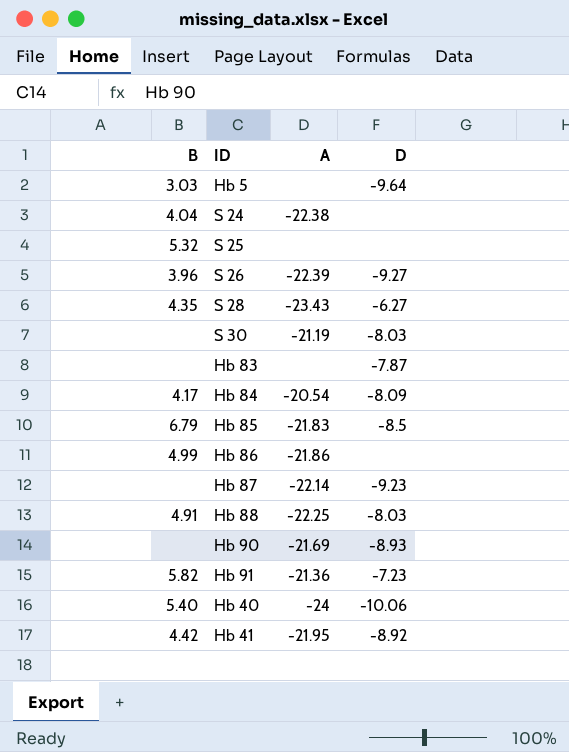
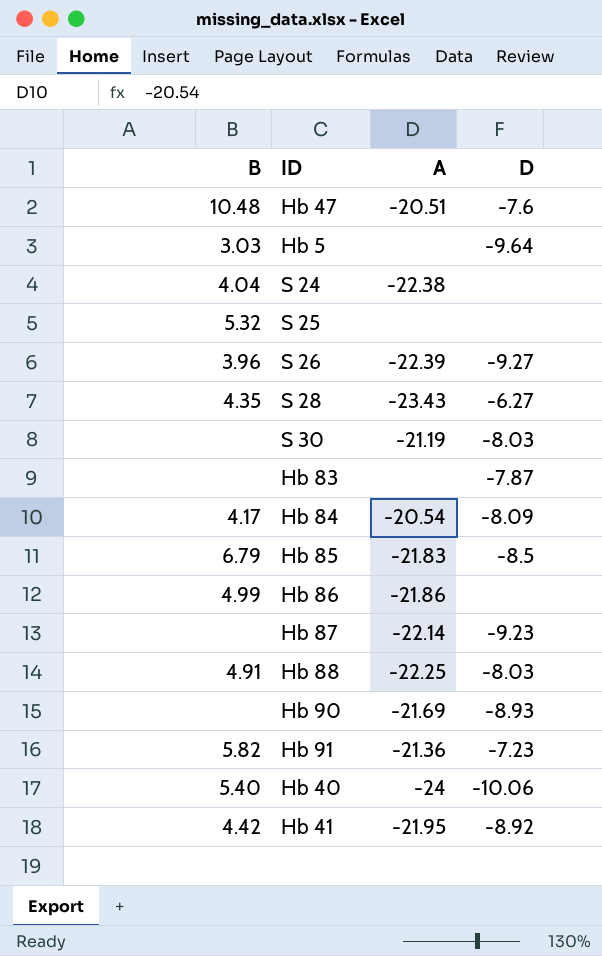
row Hb 47: none -> 10.48 | -20.51 | -7.6

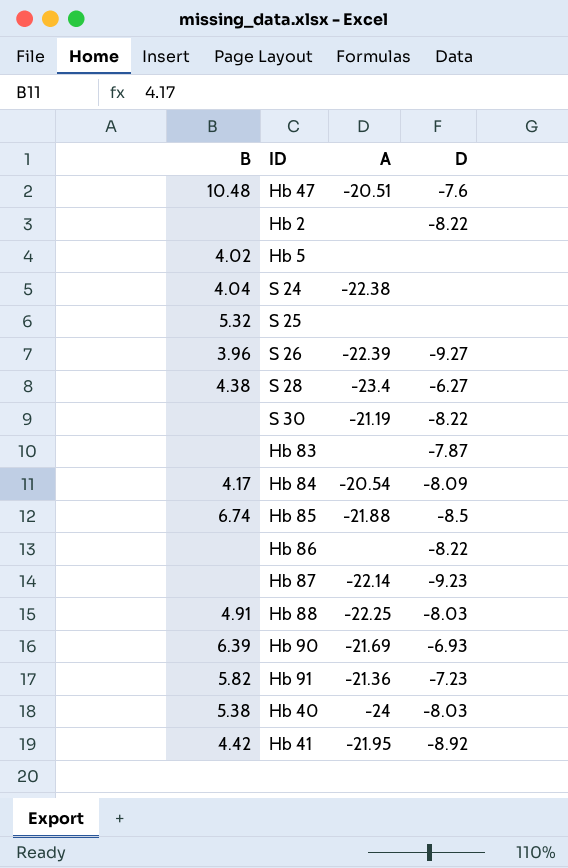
row Hb 2: none -> none | none | -8.22
Hb 5 | B: 3.03 -> 4.02
Hb 5 | D: -9.64 -> none
S 28 | B: 4.35 -> 4.38
S 28 | A: -23.43 -> -23.4
S 30 | D: -8.03 -> -8.22
Hb 85 | B: 6.79 -> 6.74
Hb 85 | A: -21.83 -> -21.88
Hb 86 | B: 4.99 -> none
Hb 86 | A: -21.86 -> none
Hb 86 | D: none -> -8.22
Hb 90 | B: none -> 6.39
Hb 90 | D: -8.93 -> -6.93
Hb 40 | B: 5.40 -> 5.38
Hb 40 | D: -10.06 -> -8.03

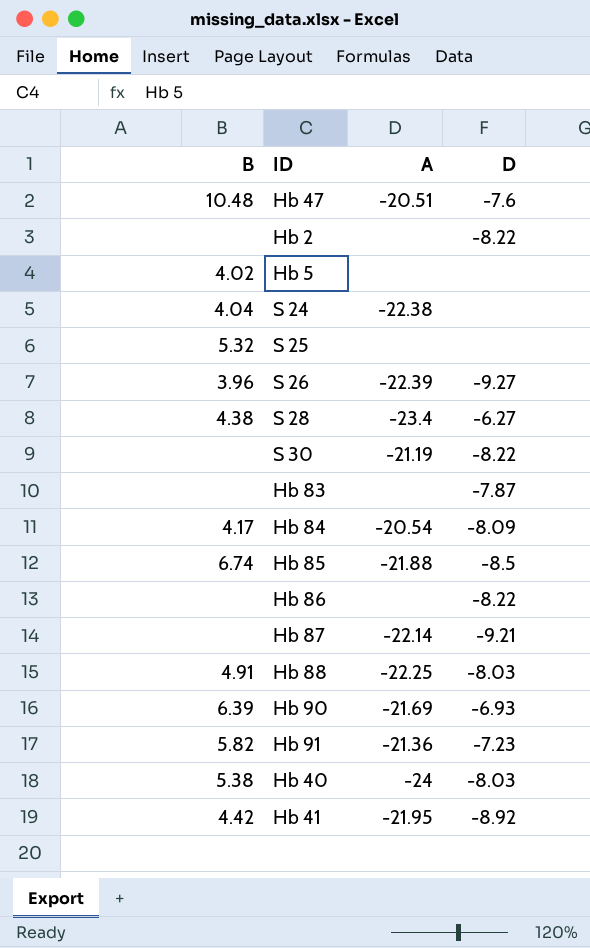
Hb 87 | D: -9.23 -> -9.21

